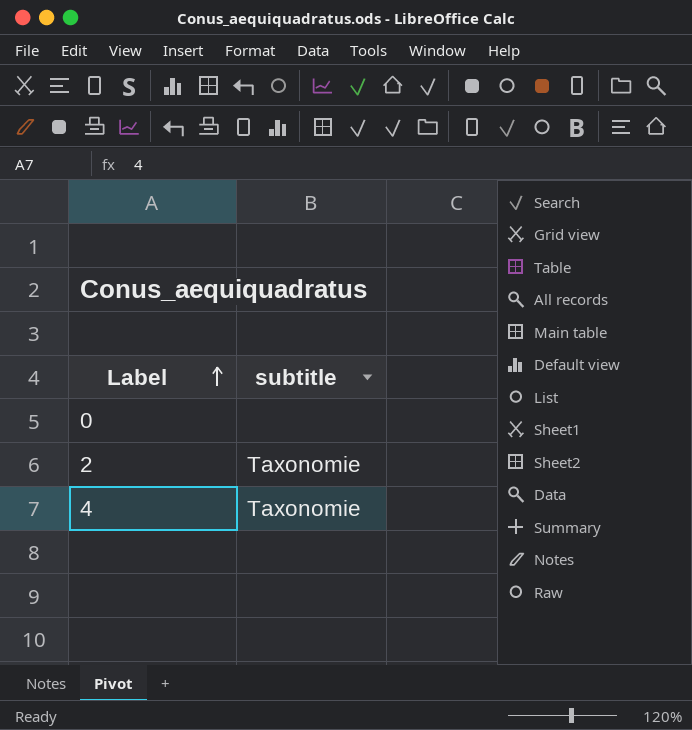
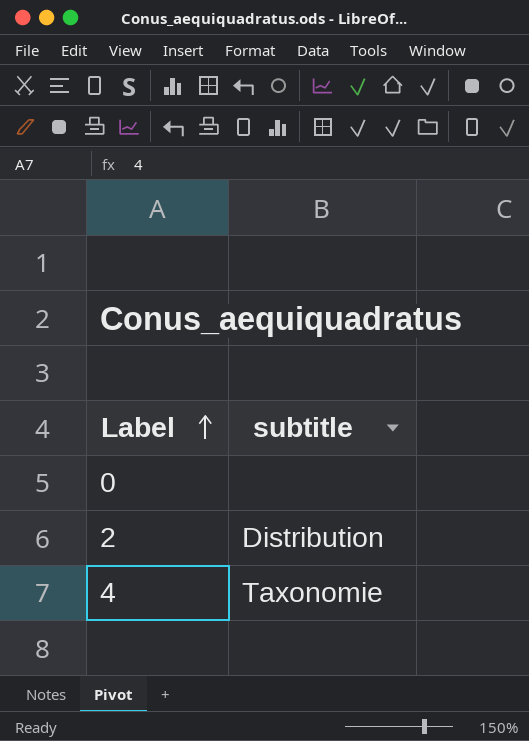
2 | subtitle: Taxonomie -> Distribution

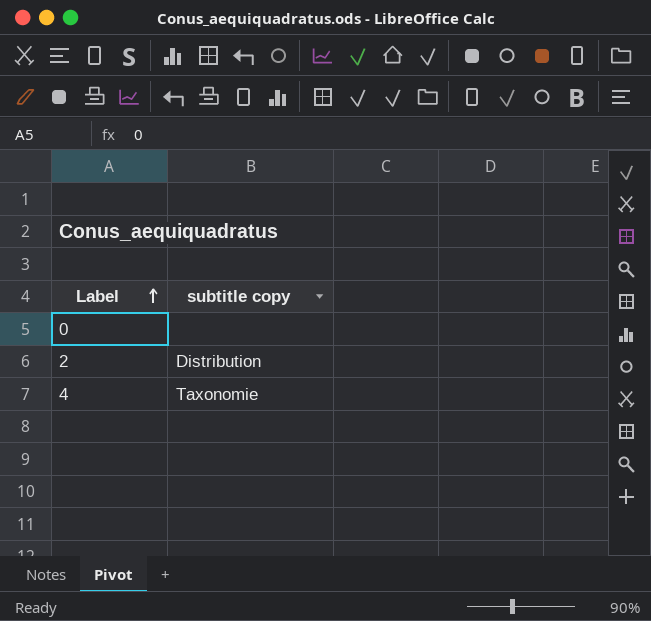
column name: subtitle -> subtitle copy

